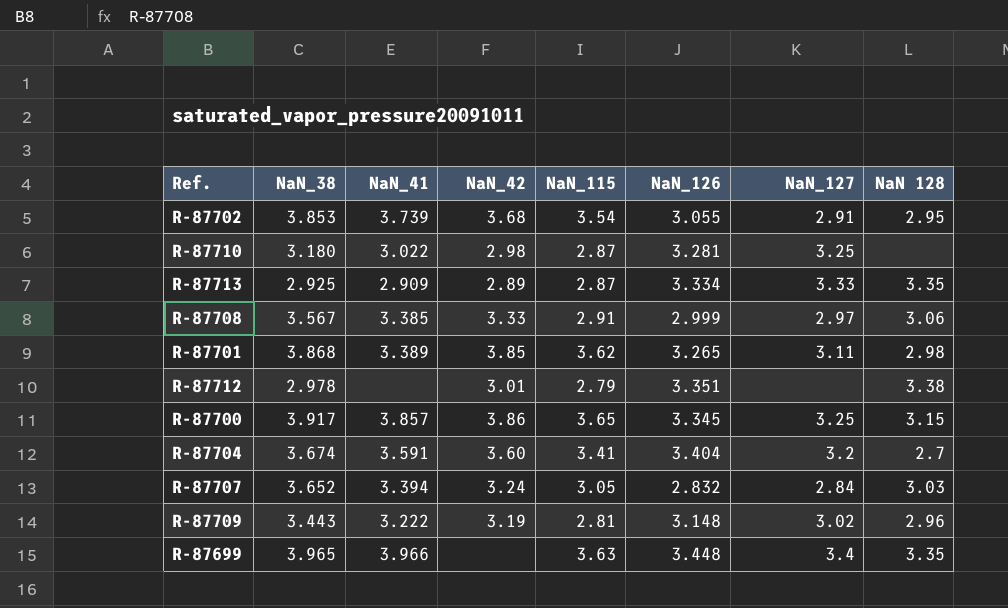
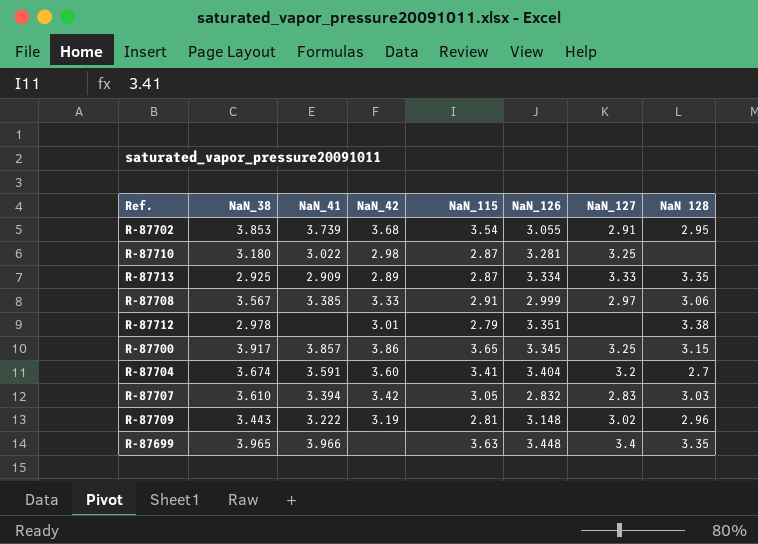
row R-87701: 3.868 | 3.389 | 3.85 | 3.62 | 3.265 | 3.11 | 2.98 -> none
R-87707 | NaN_38: 3.652 -> 3.610
R-87707 | NaN_42: 3.24 -> 3.42
R-87707 | NaN_127: 2.84 -> 2.83

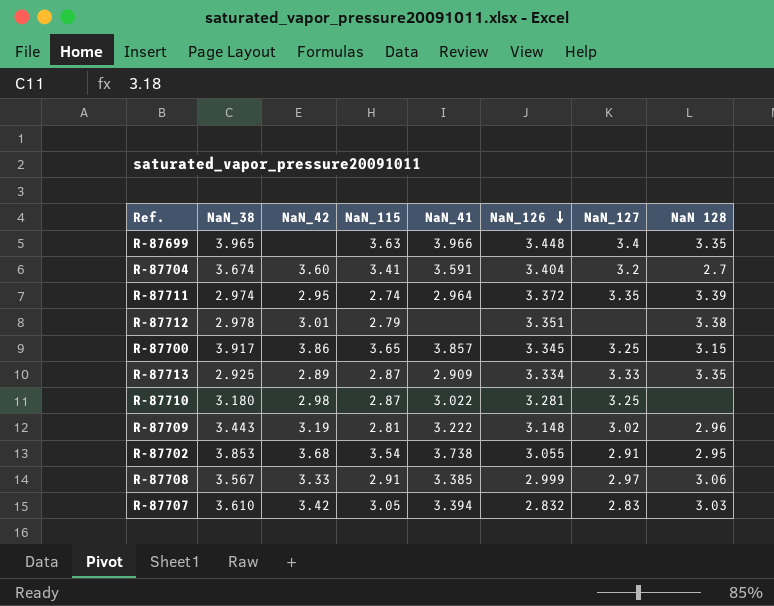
row order: none -> NaN_126 descending
column NaN_41 | position: 3 -> 5
row R-87711: none -> 2.974 | 2.95 | 2.74 | 2.964 | 3.372 | 3.35 | 3.39
R-87702 | NaN_41: 3.739 -> 3.738

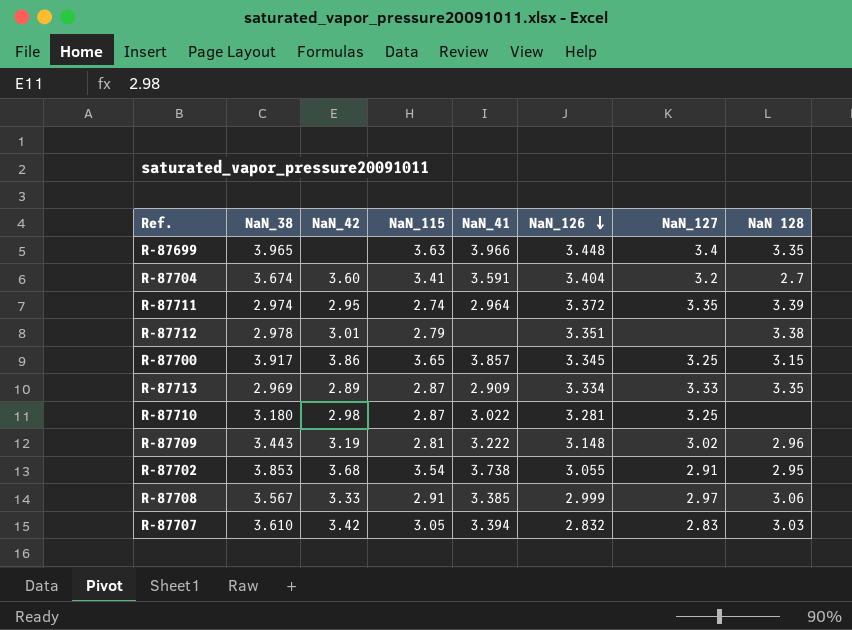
R-87713 | NaN_38: 2.925 -> 2.969

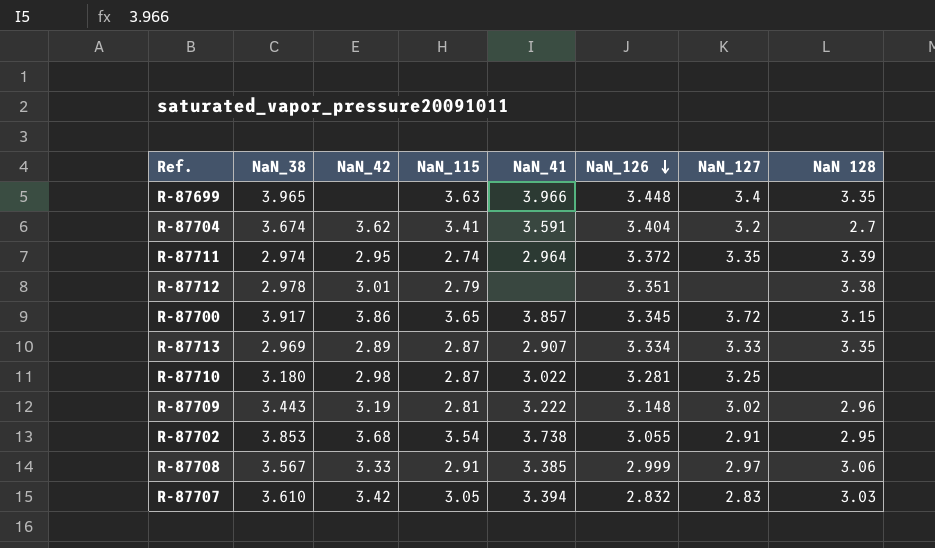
R-87704 | NaN_42: 3.60 -> 3.62
R-87700 | NaN_127: 3.25 -> 3.72
R-87713 | NaN_41: 2.909 -> 2.907

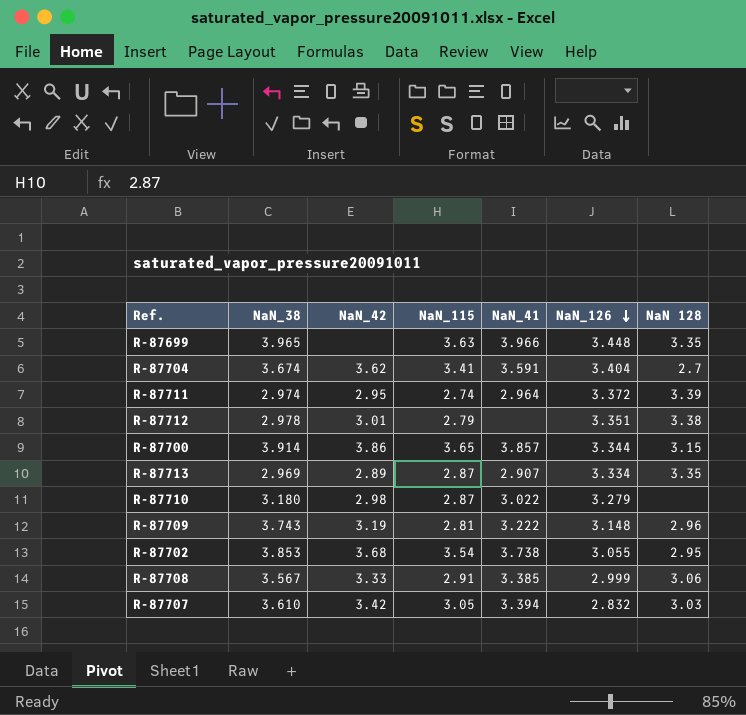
column NaN_127 | position: 7 -> none
R-87700 | NaN_38: 3.917 -> 3.914
R-87700 | NaN_126: 3.345 -> 3.344
R-87710 | NaN_126: 3.281 -> 3.279
R-87709 | NaN_38: 3.443 -> 3.743

